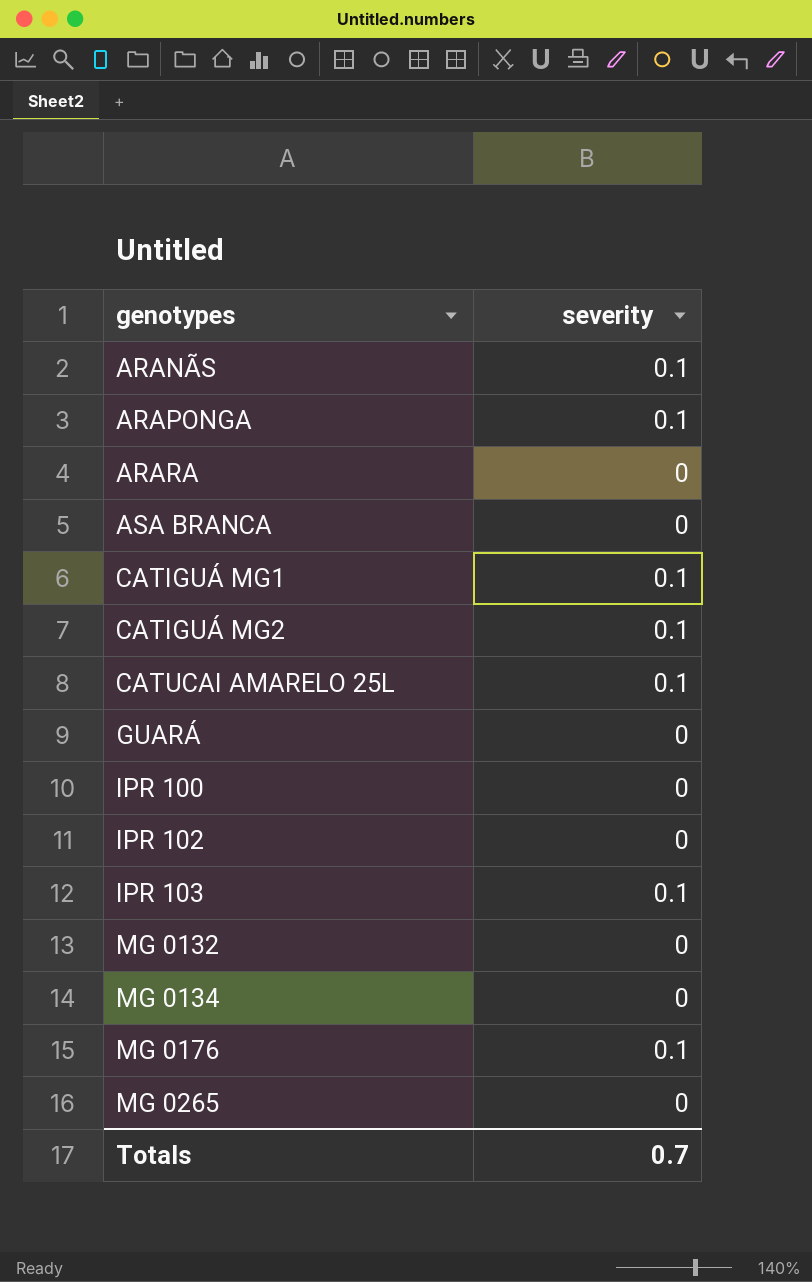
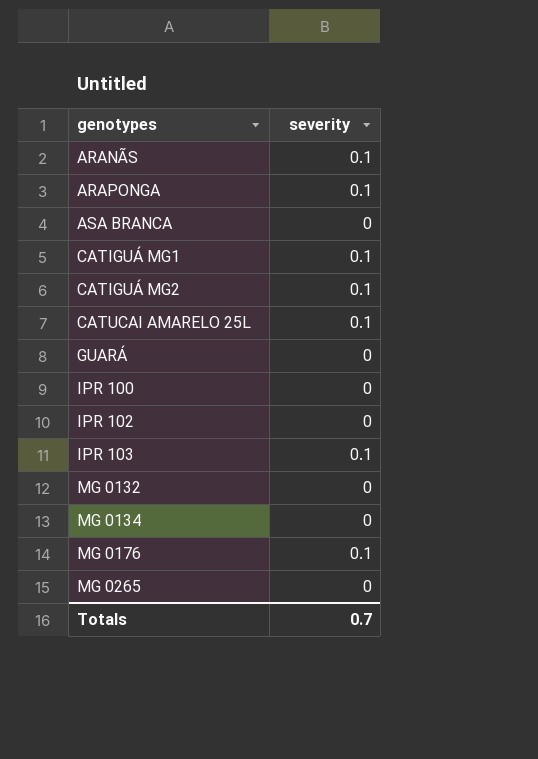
row ARARA: 0 -> none

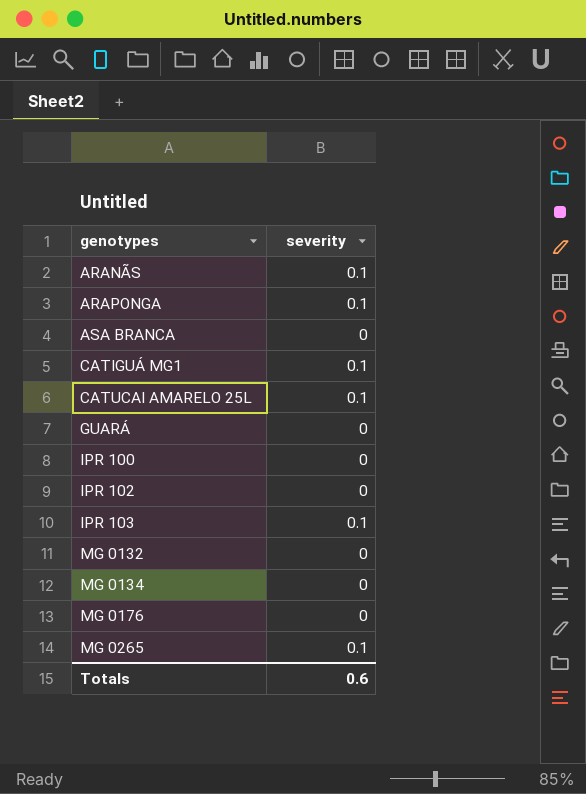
row CATIGUÁ MG2: 0.1 -> none
MG 0176 | severity: 0.1 -> 0
MG 0265 | severity: 0 -> 0.1
Totals | severity: 0.7 -> 0.6

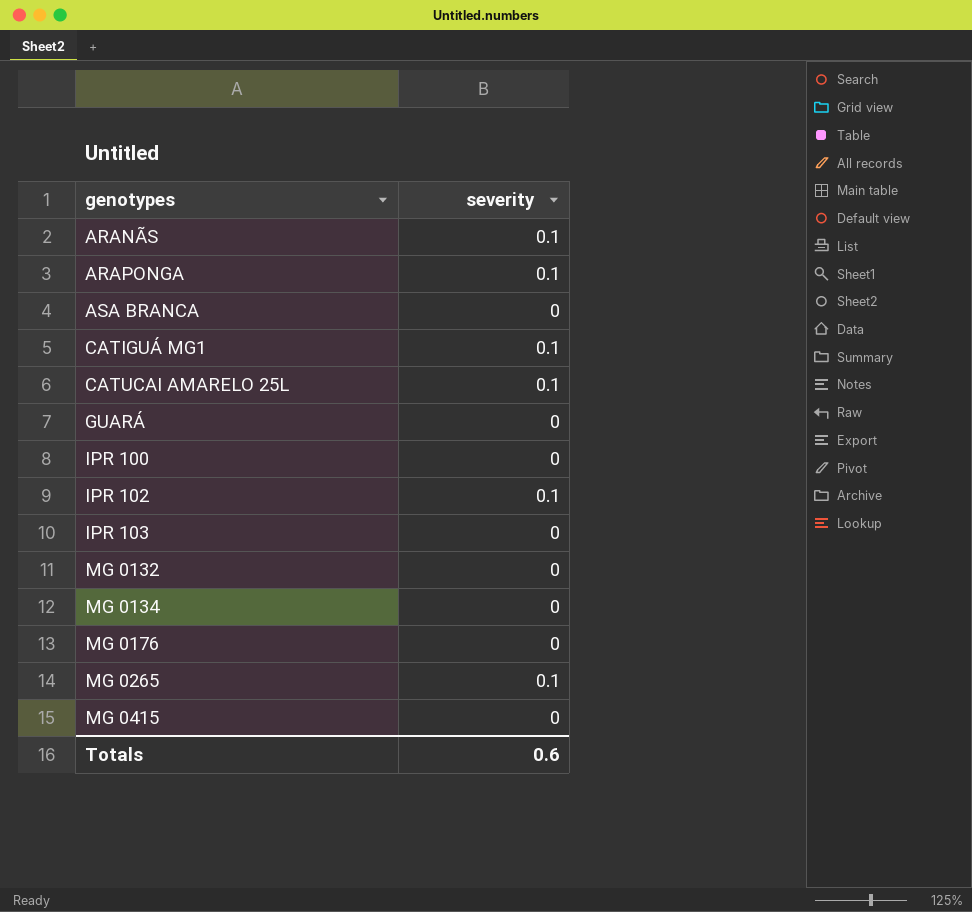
IPR 102 | severity: 0 -> 0.1
IPR 103 | severity: 0.1 -> 0
row MG 0415: none -> 0

